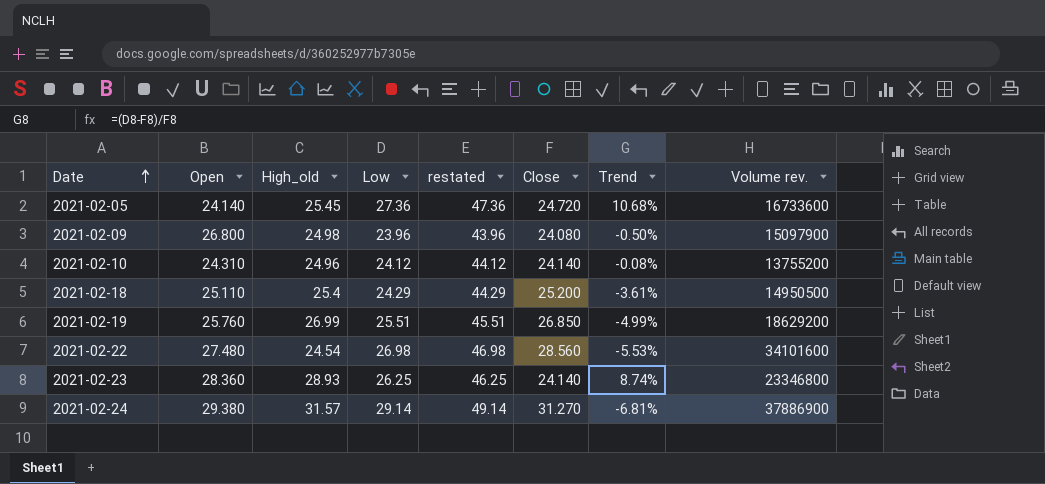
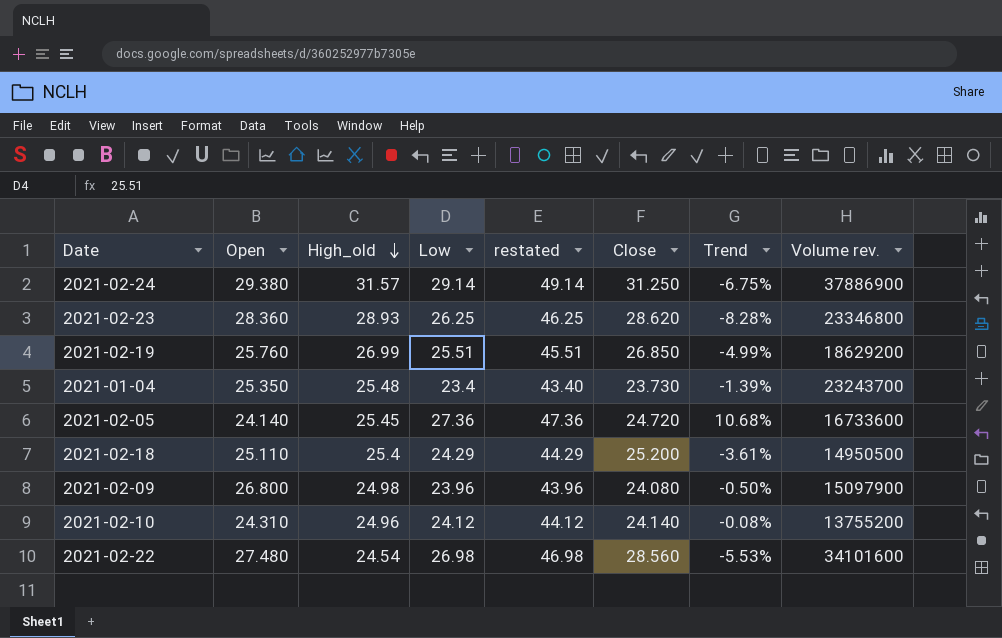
row order: Date ascending -> High_old descending
2021-02-24 | Close: 31.270 -> 31.250
2021-02-24 | Trend: -6.81% -> -6.75%
2021-02-23 | Close: 24.140 -> 28.620
2021-02-23 | Trend: 8.74% -> -8.28%
row 2021-01-04: none -> 25.350 | 25.48 | 23.4 | 43.40 | 23.730 | -1.39% | 23243700

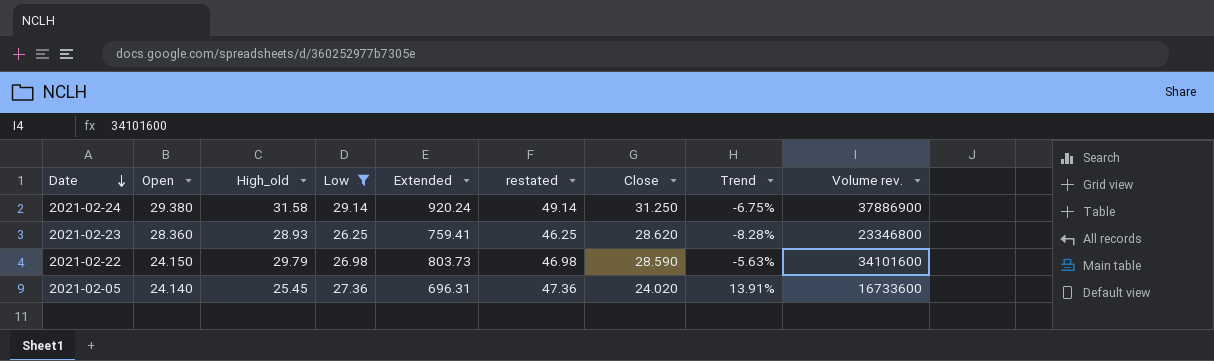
filter: none -> Low >= 26.25
row order: High_old descending -> Date descending
column Extended | formula: none -> [High_old] * [Low]
2021-02-24 | High_old: 31.57 -> 31.58
2021-02-22 | Open: 27.480 -> 24.150
2021-02-22 | High_old: 24.54 -> 29.79
2021-02-22 | Close: 28.560 -> 28.590
2021-02-22 | Trend: -5.53% -> -5.63%
2021-02-05 | Close: 24.720 -> 24.020
2021-02-05 | Trend: 10.68% -> 13.91%

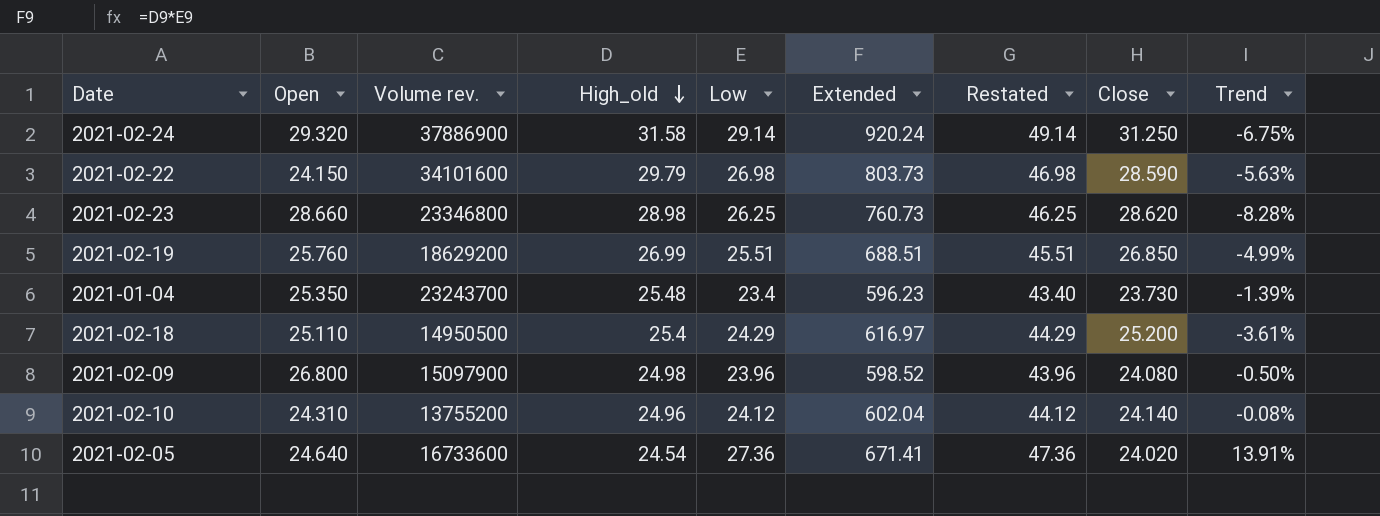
filter: Low >= 26.25 -> none
row order: Date descending -> High_old descending
column Volume rev. | position: 9 -> 3
column name: restated -> Restated
2021-02-24 | Open: 29.380 -> 29.320
2021-02-23 | Open: 28.360 -> 28.660
2021-02-23 | High_old: 28.93 -> 28.98
2021-02-23 | Extended: 759.41 -> 760.73
2021-02-05 | Open: 24.140 -> 24.640
2021-02-05 | High_old: 25.45 -> 24.54
2021-02-05 | Extended: 696.31 -> 671.41

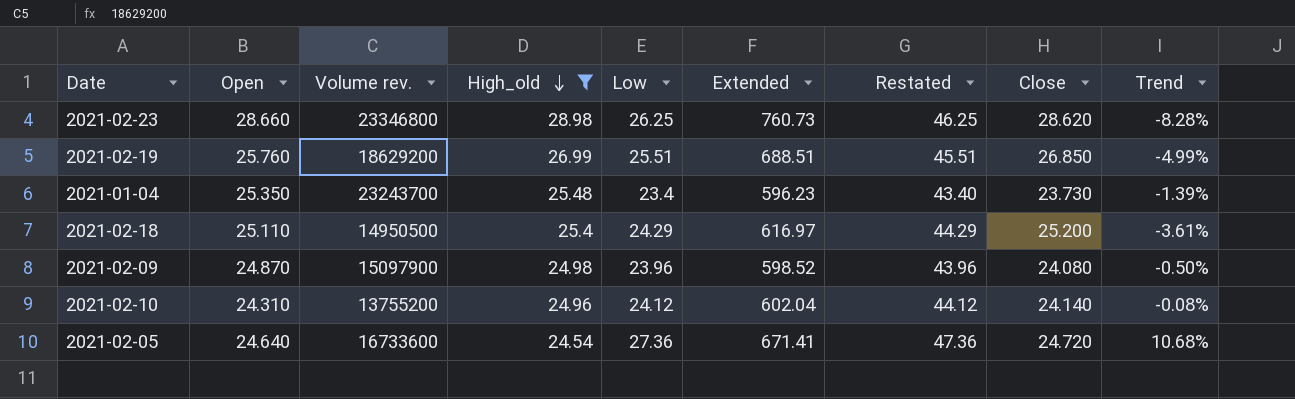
filter: none -> High_old <= 28.98
2021-02-09 | Open: 26.800 -> 24.870
2021-02-05 | Close: 24.020 -> 24.720
2021-02-05 | Trend: 13.91% -> 10.68%

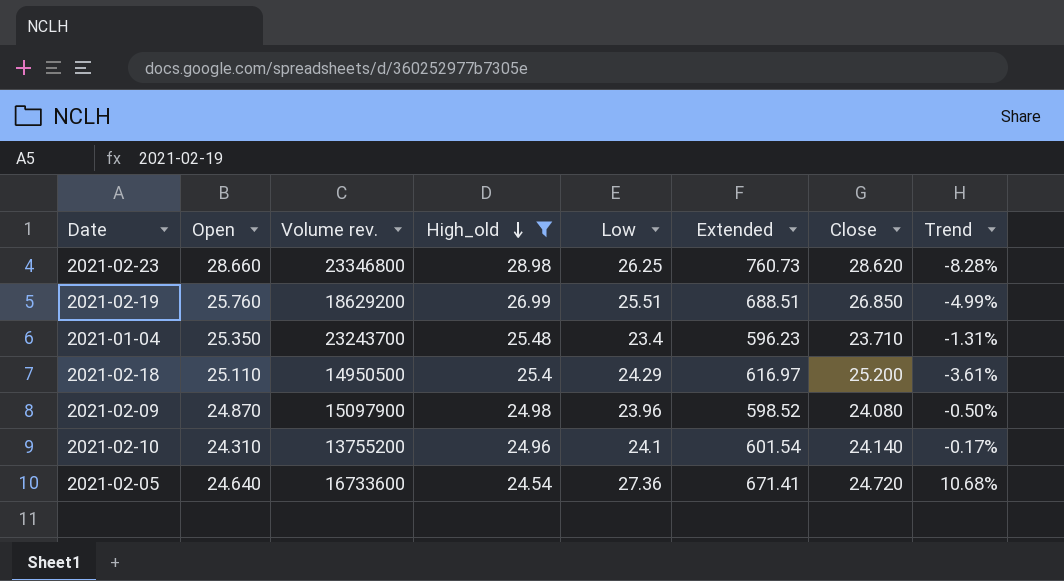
column Restated | formula: [Low] + 20 -> none
2021-01-04 | Close: 23.730 -> 23.710
2021-01-04 | Trend: -1.39% -> -1.31%
2021-02-10 | Low: 24.12 -> 24.1
2021-02-10 | Extended: 602.04 -> 601.54
2021-02-10 | Trend: -0.08% -> -0.17%

